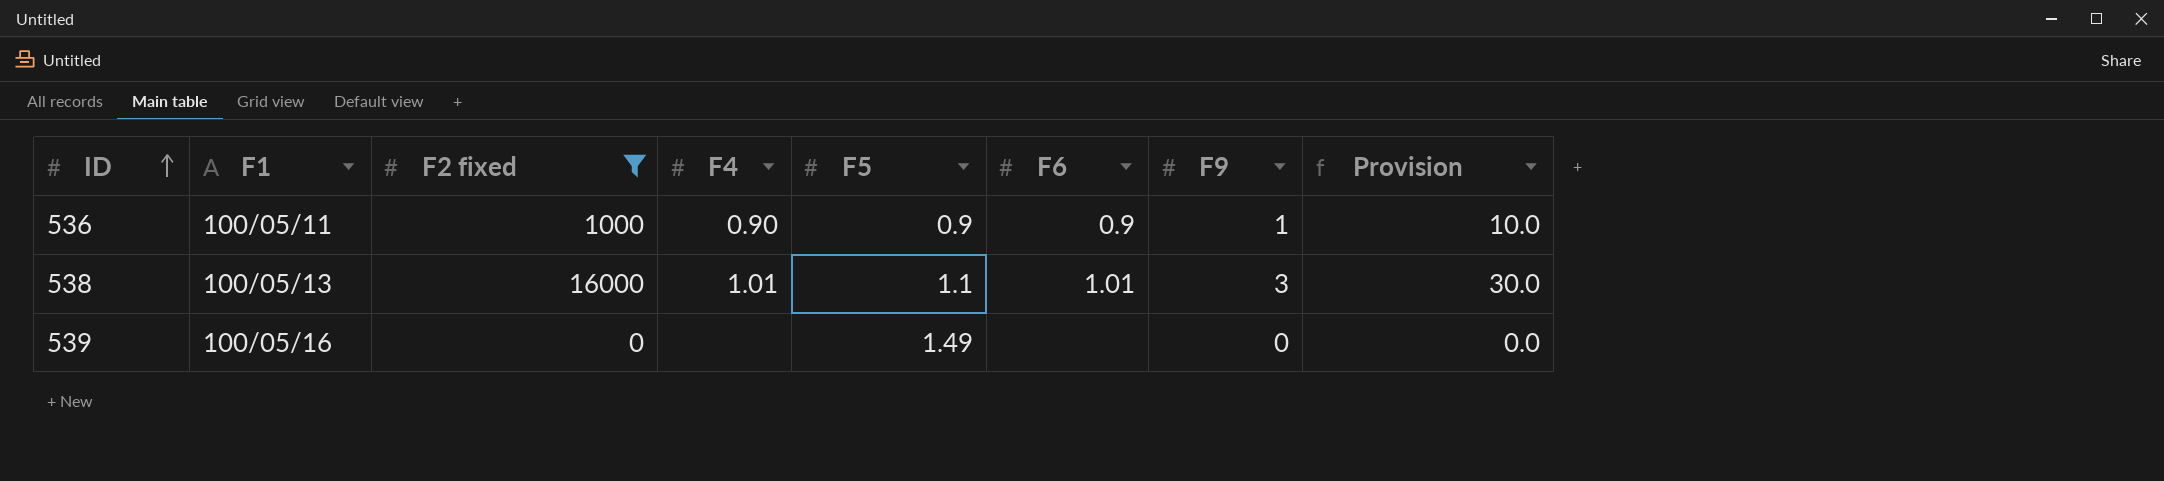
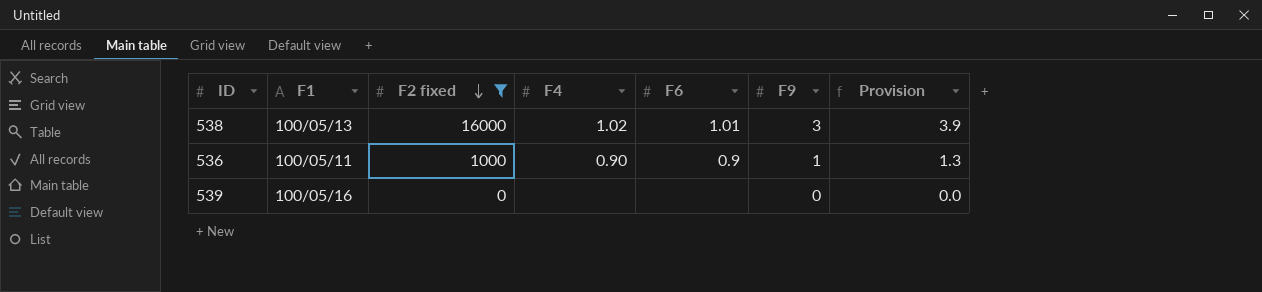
row order: ID ascending -> F2 fixed descending
column F5 | position: 5 -> none
column Provision | formula: [F9] * 10 -> [F9] * 1.3
538 | F4: 1.01 -> 1.02

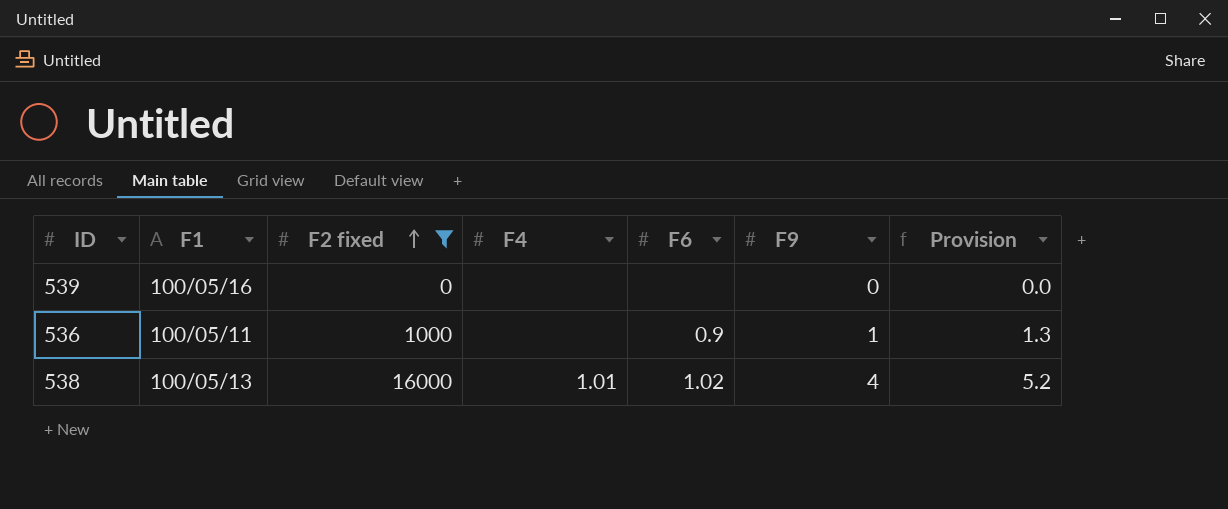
row order: F2 fixed descending -> F2 fixed ascending
536 | F4: 0.90 -> none
538 | F4: 1.02 -> 1.01
538 | F6: 1.01 -> 1.02
538 | F9: 3 -> 4
538 | Provision: 3.9 -> 5.2

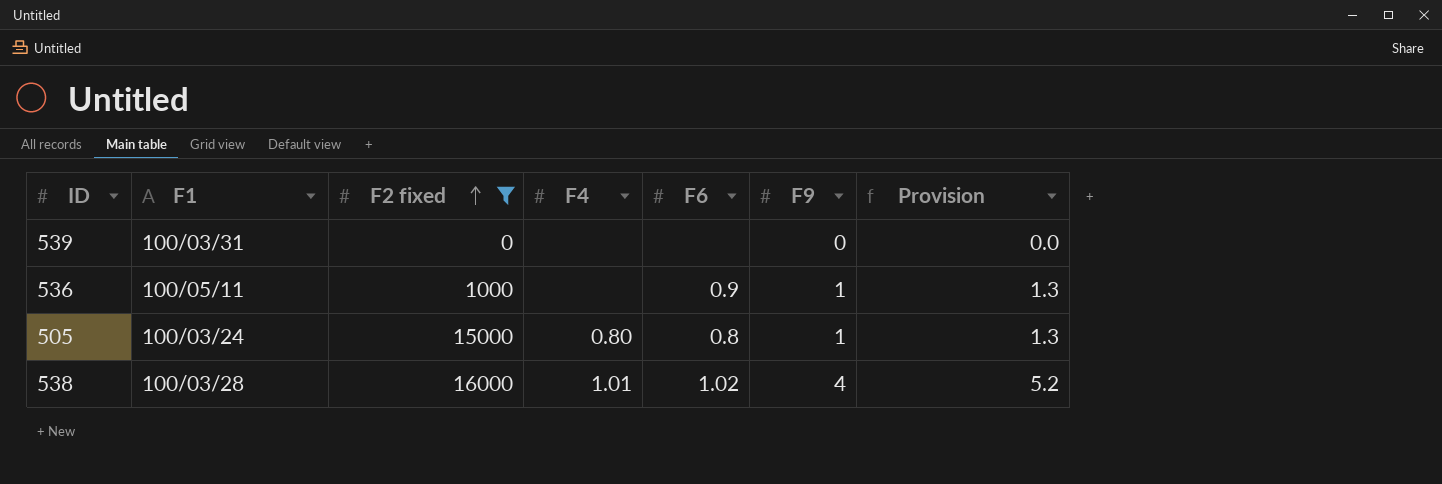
539 | F1: 100/05/16 -> 100/03/31
row 505: none -> 100/03/24 | 15000 | 0.80 | 0.8 | 1 | 1.3
538 | F1: 100/05/13 -> 100/03/28

